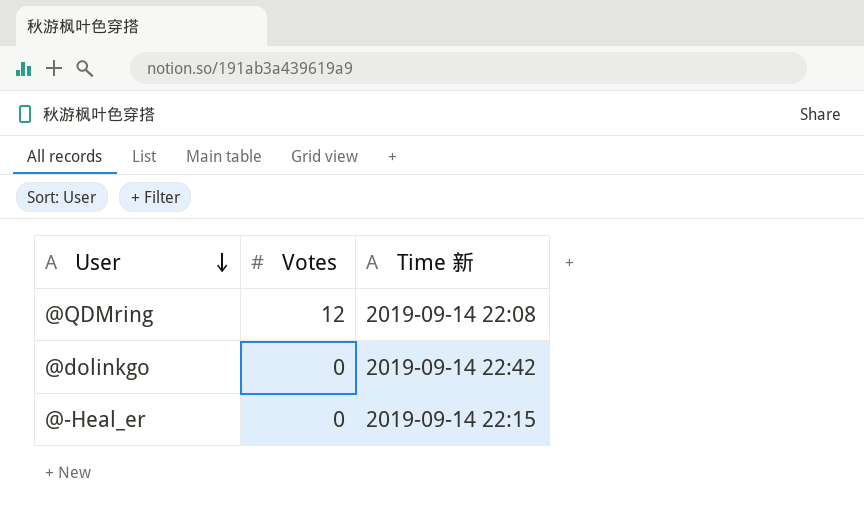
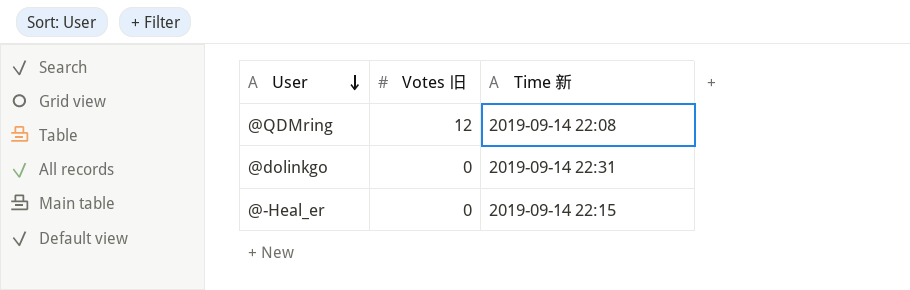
column name: Votes -> Votes 旧
@dolinkgo | Time 新: 2019-09-14 22:42 -> 2019-09-14 22:31

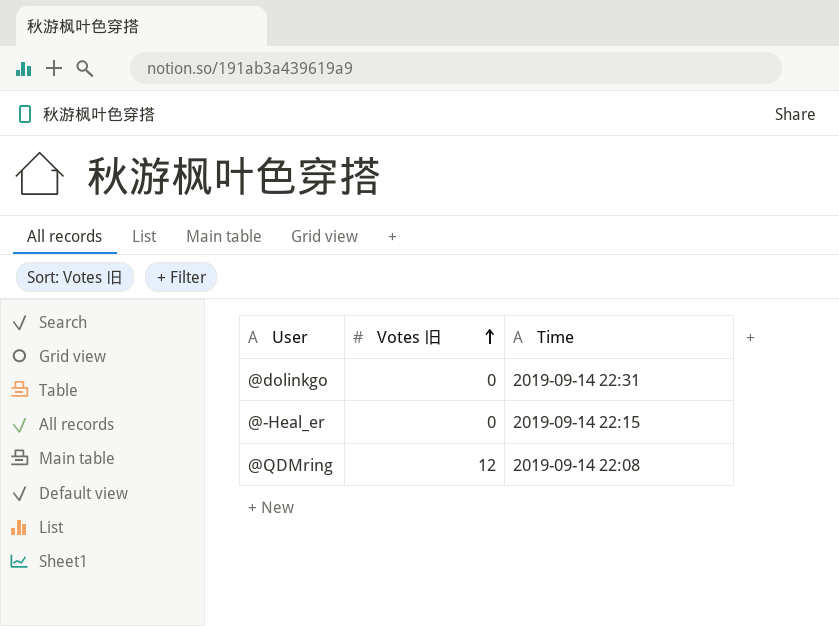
row order: User descending -> Votes 旧 ascending
column name: Time 新 -> Time

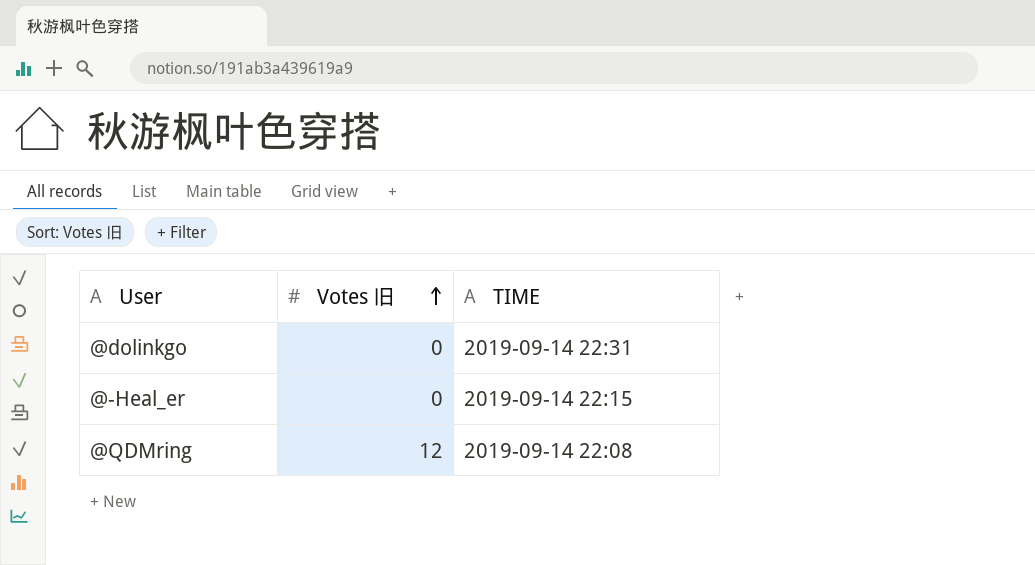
column name: Time -> TIME

